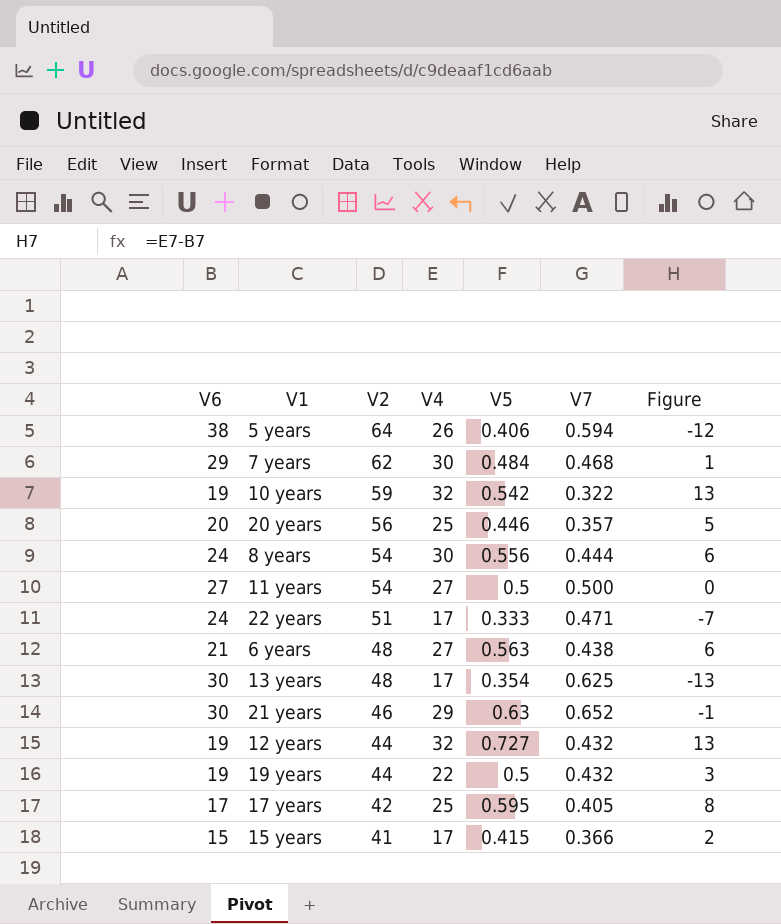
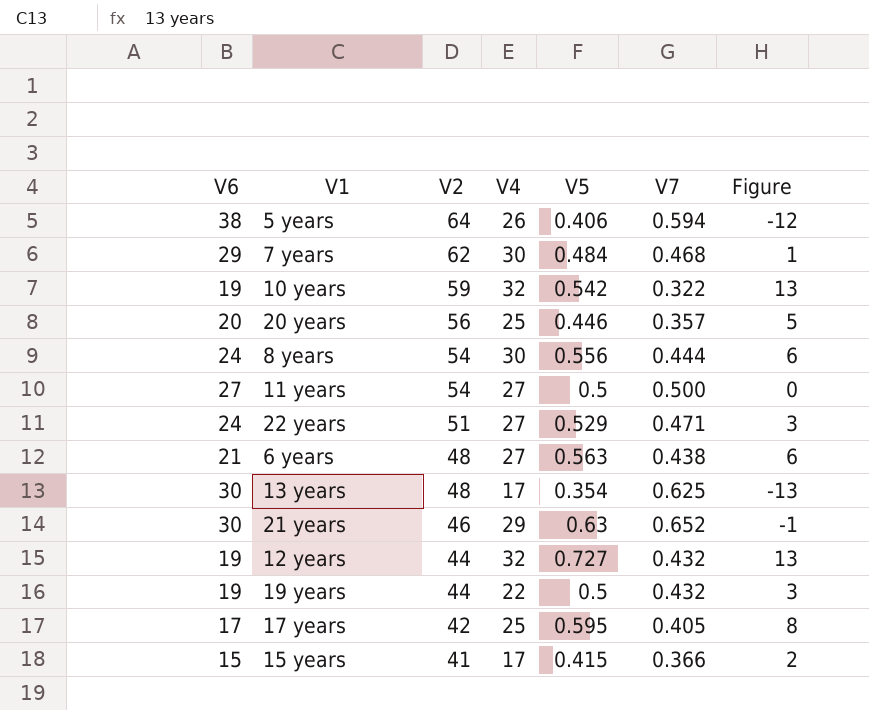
22 years | V4: 17 -> 27
22 years | V5: 0.333 -> 0.529
22 years | Figure: -7 -> 3

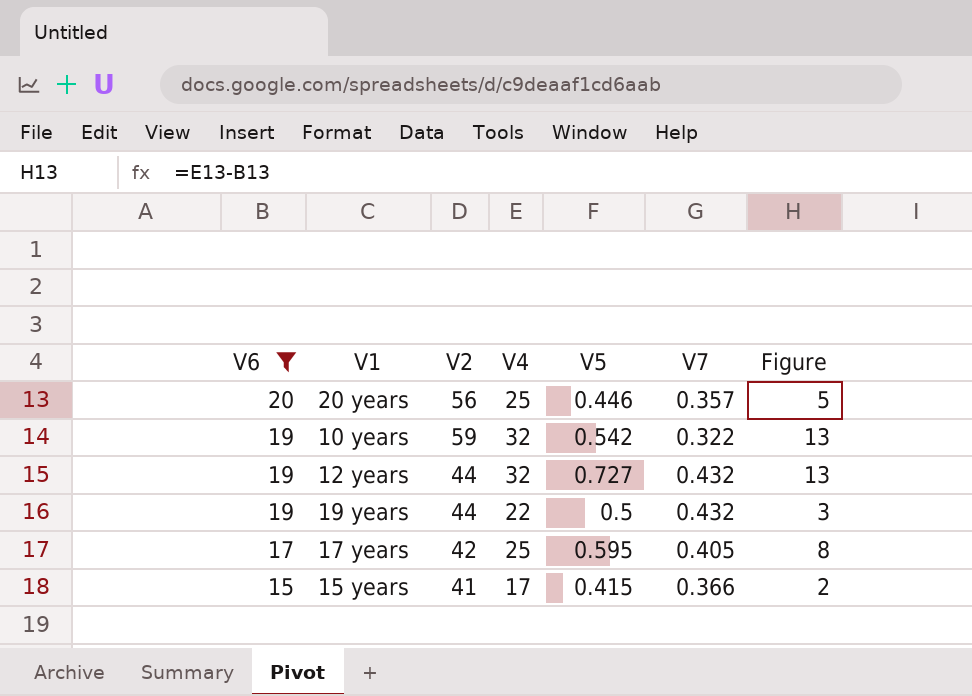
filter: none -> V6 <= 20
row order: V2 descending -> V6 descending

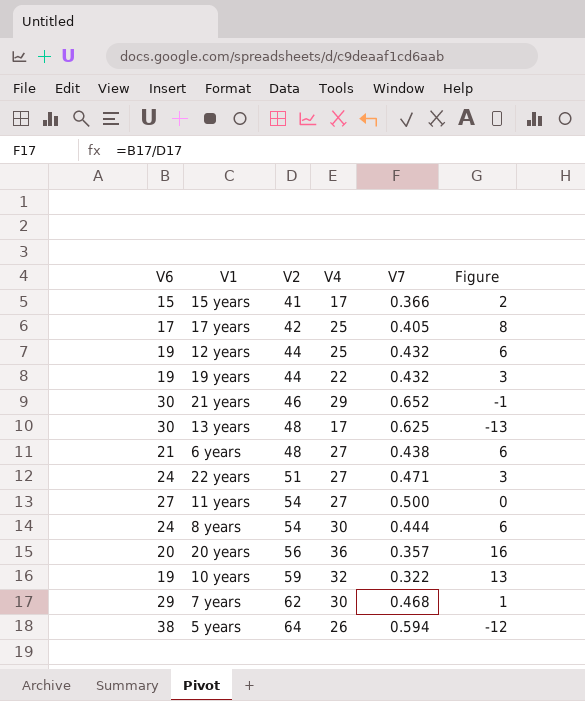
filter: V6 <= 20 -> none
row order: V6 descending -> V2 ascending
column V5 | formula: [V4] / [V2] -> none
12 years | V4: 32 -> 25
12 years | Figure: 13 -> 6
20 years | V4: 25 -> 36
20 years | Figure: 5 -> 16

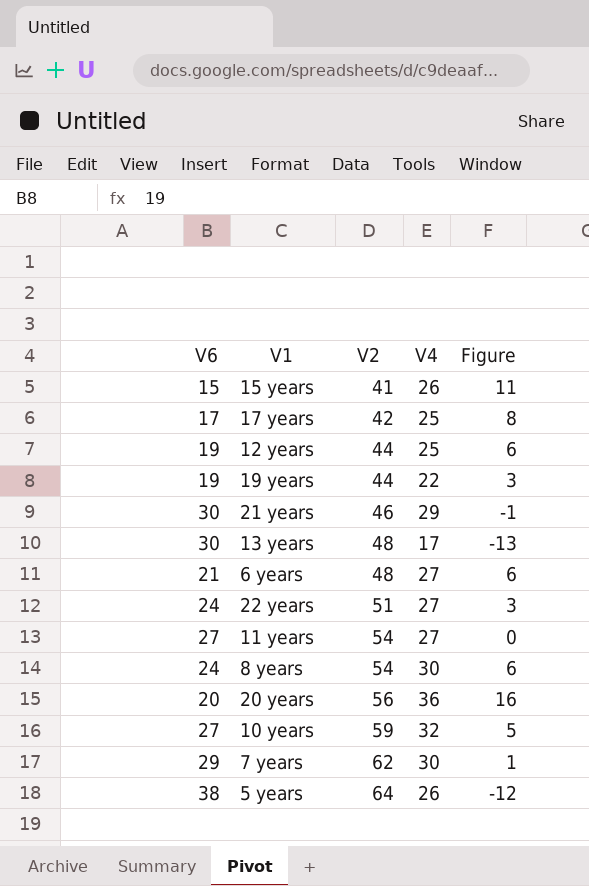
column V7 | formula: [V6] / [V2] -> none
15 years | V4: 17 -> 26
15 years | Figure: 2 -> 11
10 years | V6: 19 -> 27
10 years | Figure: 13 -> 5

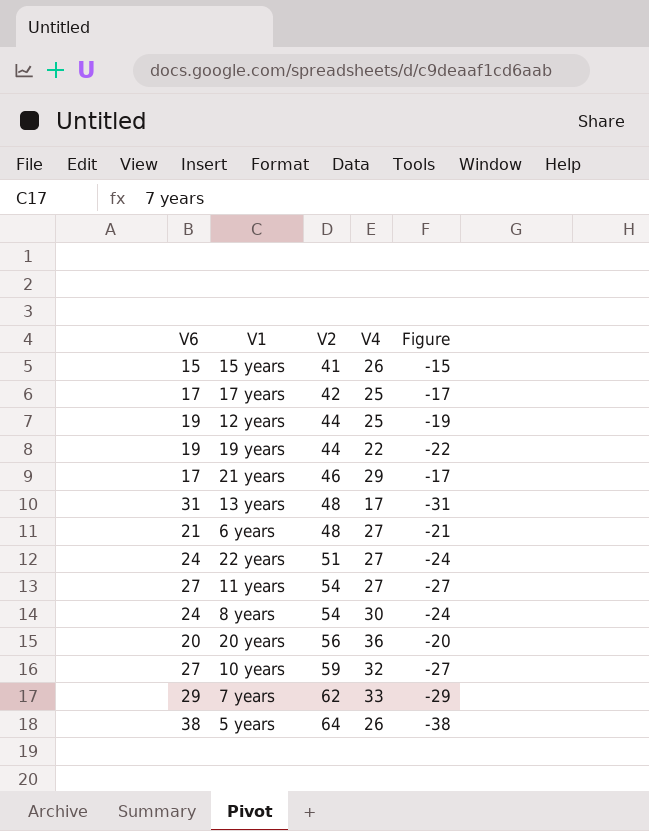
column Figure | formula: [V4] - [V6] -> [V4] - [V2]
21 years | V6: 30 -> 17
13 years | V6: 30 -> 31
7 years | V4: 30 -> 33

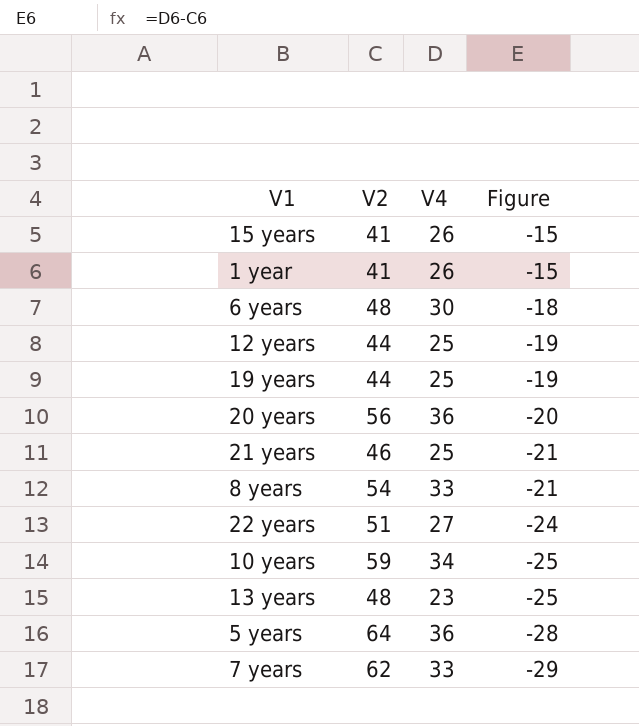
row order: V2 ascending -> Figure descending
column V6 | position: 1 -> none
row 17 years: 17 | 42 | 25 | -17 -> none
row 11 years: 27 | 54 | 27 | -27 -> none
row 1 year: none -> 41 | 26 | -15
6 years | V4: 27 -> 30
6 years | Figure: -21 -> -18
19 years | V4: 22 -> 25
19 years | Figure: -22 -> -19
21 years | V4: 29 -> 25
21 years | Figure: -17 -> -21
8 years | V4: 30 -> 33
8 years | Figure: -24 -> -21
10 years | V4: 32 -> 34
10 years | Figure: -27 -> -25
13 years | V4: 17 -> 23
13 years | Figure: -31 -> -25
5 years | V4: 26 -> 36
5 years | Figure: -38 -> -28

